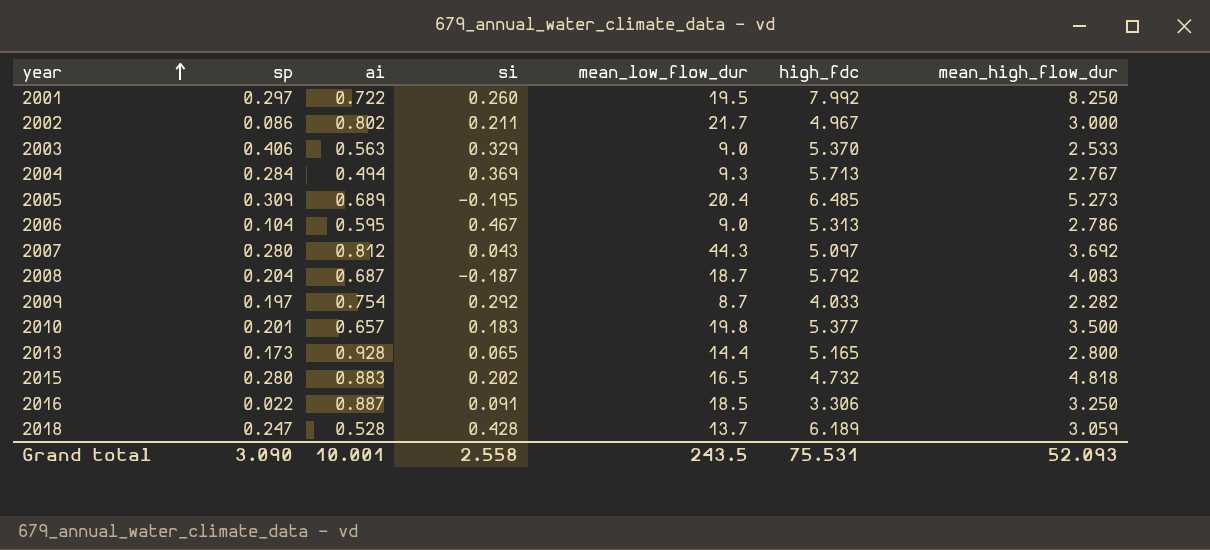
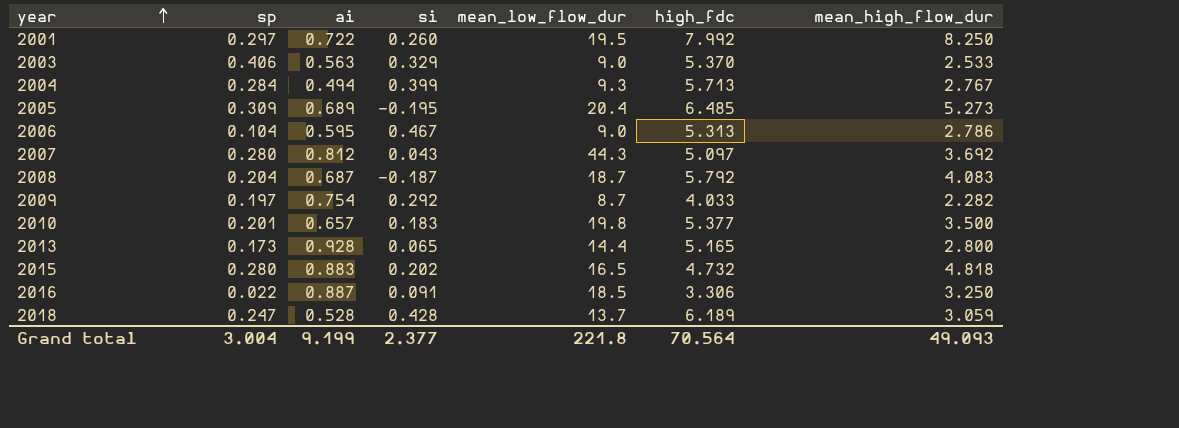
row 2002: 0.086 | 0.802 | 0.211 | 21.7 | 4.967 | 3.000 -> none
2004 | si: 0.369 -> 0.399
Grand total | sp: 3.090 -> 3.004
Grand total | ai: 10.001 -> 9.199
Grand total | si: 2.558 -> 2.377
Grand total | mean_low_flow_dur: 243.5 -> 221.8
Grand total | high_fdc: 75.531 -> 70.564
Grand total | mean_high_flow_dur: 52.093 -> 49.093

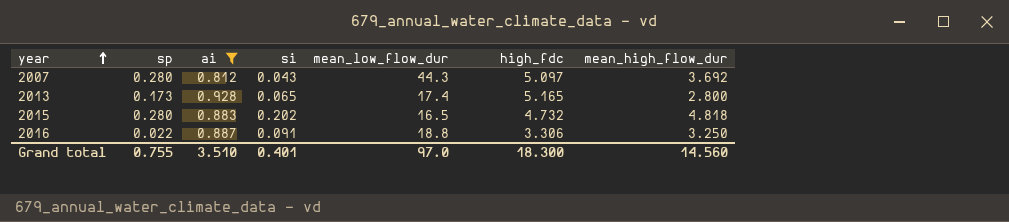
filter: none -> ai >= 0.812
2013 | mean_low_flow_dur: 14.4 -> 17.4
2016 | mean_low_flow_dur: 18.5 -> 18.8
Grand total | sp: 3.004 -> 0.755
Grand total | ai: 9.199 -> 3.510
Grand total | si: 2.377 -> 0.401
Grand total | mean_low_flow_dur: 221.8 -> 97.0
Grand total | high_fdc: 70.564 -> 18.300
Grand total | mean_high_flow_dur: 49.093 -> 14.560

